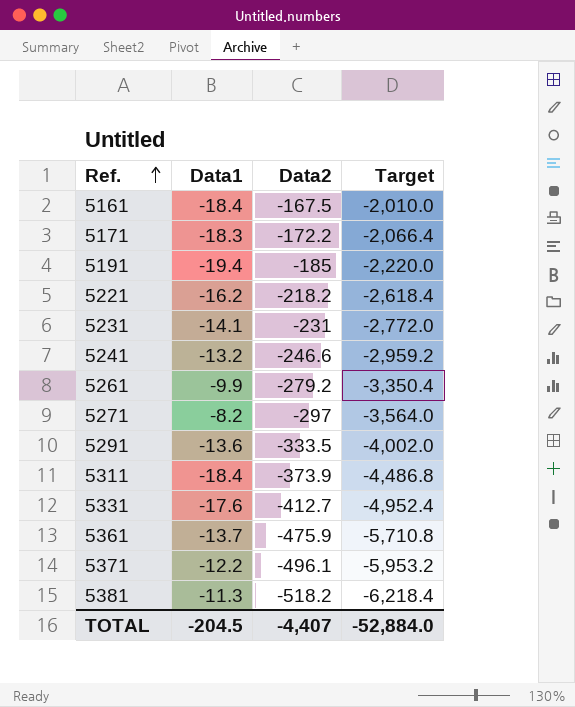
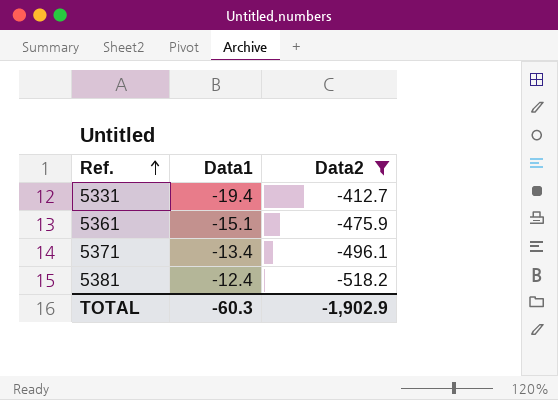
filter: none -> Data2 <= -412.7
column Target | formula: [Data2] * 12 -> none
5331 | Data1: -17.6 -> -19.4
5361 | Data1: -13.7 -> -15.1
5371 | Data1: -12.2 -> -13.4
5381 | Data1: -11.3 -> -12.4
TOTAL | Data1: -204.5 -> -60.3
TOTAL | Data2: -4,407 -> -1,902.9

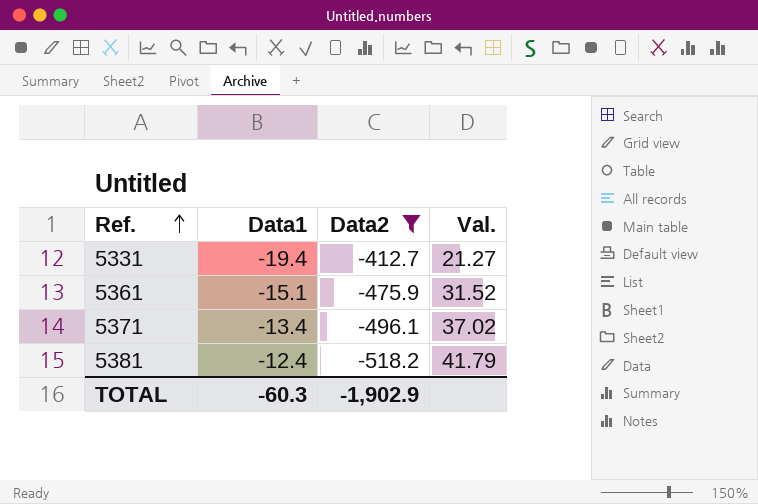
column Val. | formula: none -> [Data2] / [Data1]

